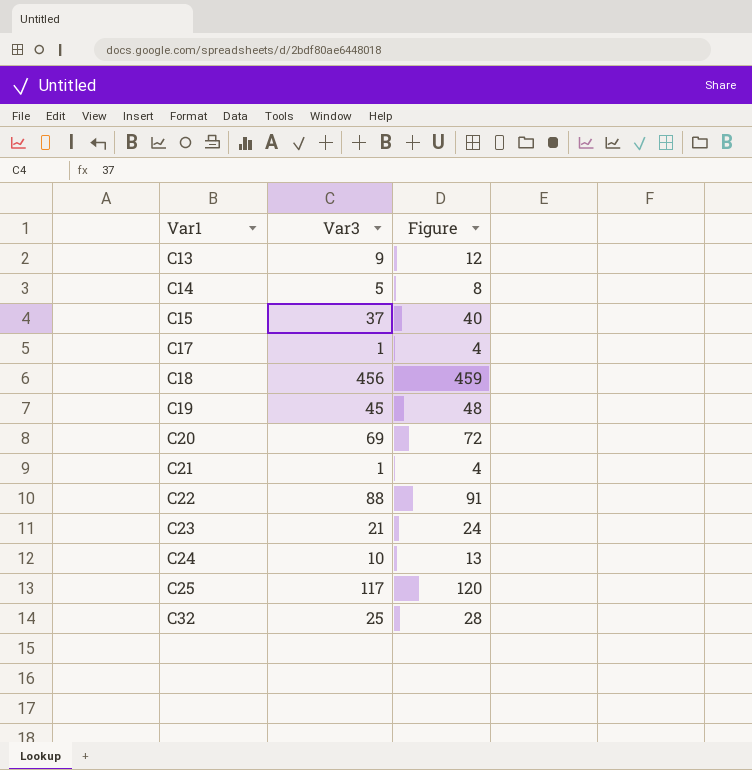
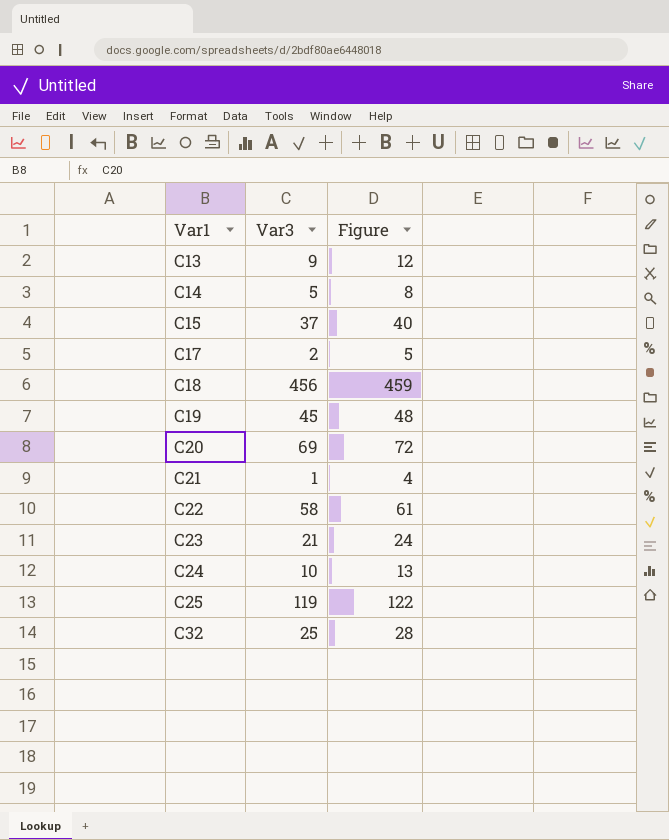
C17 | Var3: 1 -> 2
C17 | Figure: 4 -> 5
C22 | Var3: 88 -> 58
C22 | Figure: 91 -> 61
C25 | Var3: 117 -> 119
C25 | Figure: 120 -> 122

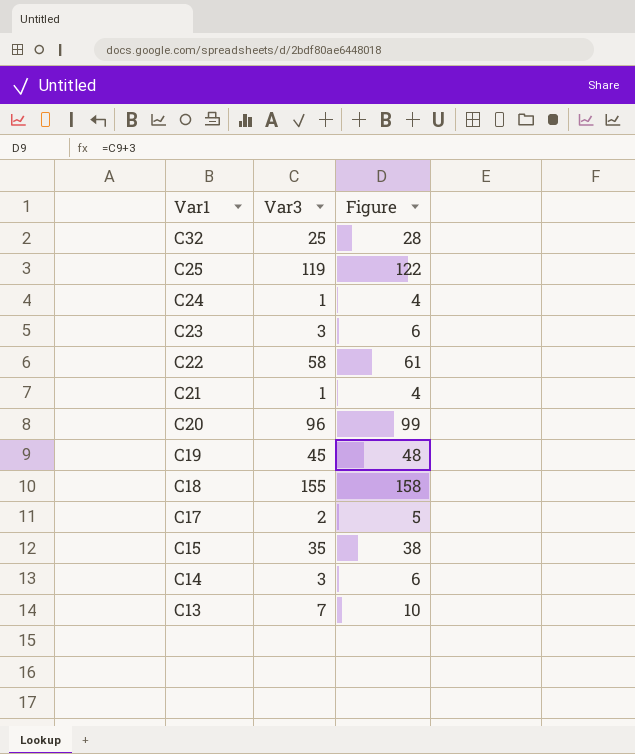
row order: Var1 ascending -> Var1 descending
C24 | Var3: 10 -> 1
C24 | Figure: 13 -> 4
C23 | Var3: 21 -> 3
C23 | Figure: 24 -> 6
C20 | Var3: 69 -> 96
C20 | Figure: 72 -> 99
C18 | Var3: 456 -> 155
C18 | Figure: 459 -> 158
C15 | Var3: 37 -> 35
C15 | Figure: 40 -> 38
C14 | Var3: 5 -> 3
C14 | Figure: 8 -> 6
C13 | Var3: 9 -> 7
C13 | Figure: 12 -> 10

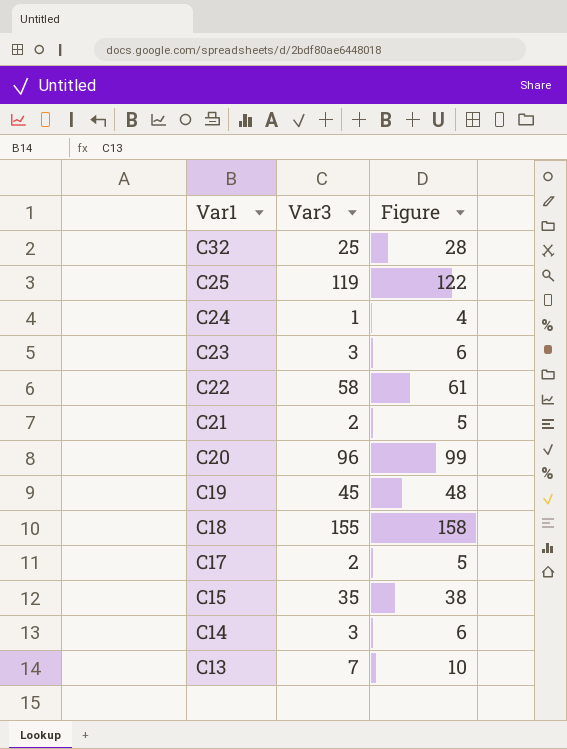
C21 | Var3: 1 -> 2
C21 | Figure: 4 -> 5

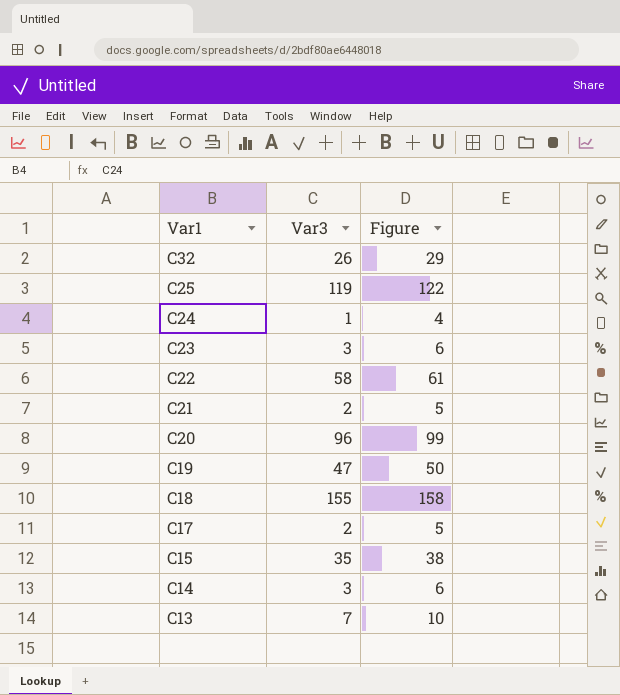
C32 | Var3: 25 -> 26
C32 | Figure: 28 -> 29
C19 | Var3: 45 -> 47
C19 | Figure: 48 -> 50

